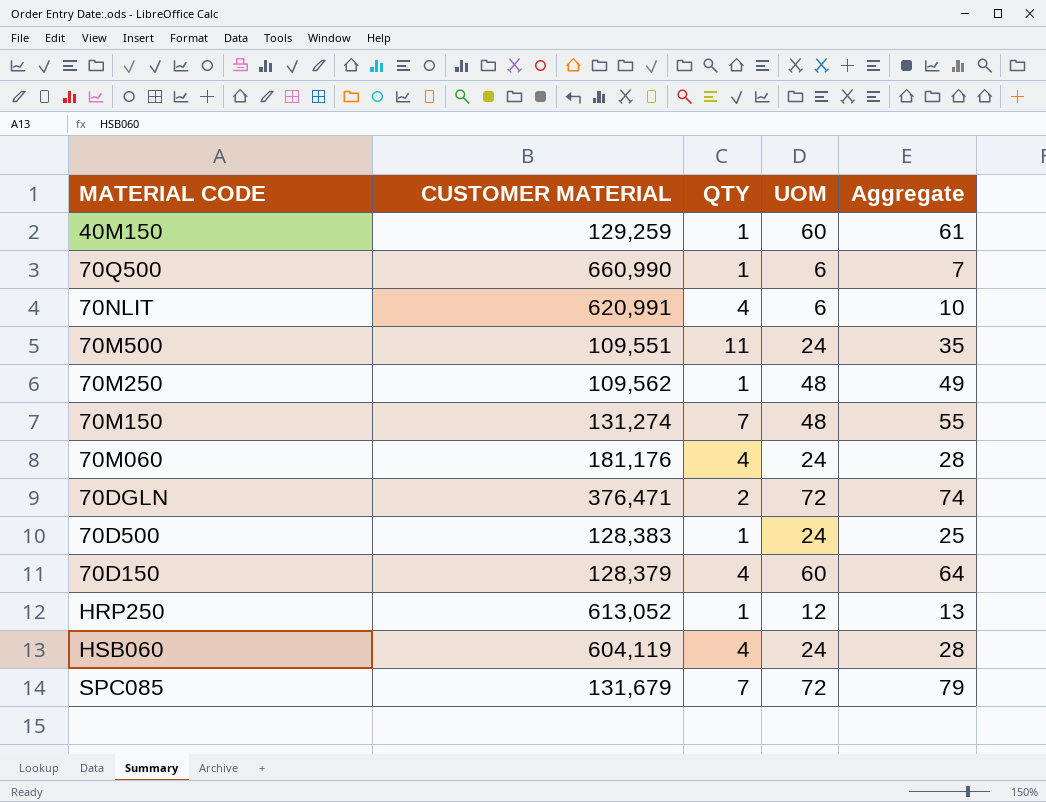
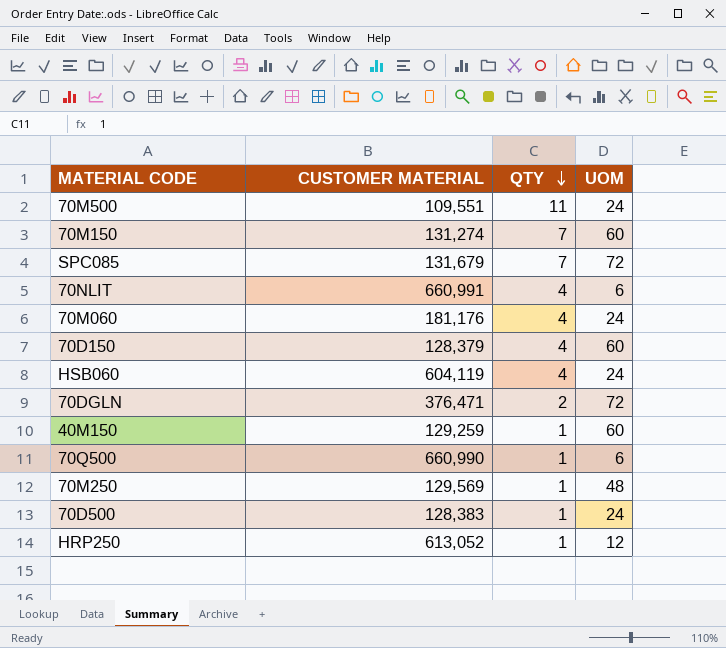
row order: none -> QTY descending
column Aggregate | formula: [QTY] + [UOM] -> none
70M150 | UOM: 48 -> 60
70NLIT | CUSTOMER MATERIAL: 620,991 -> 660,991
70M250 | CUSTOMER MATERIAL: 109,562 -> 129,569

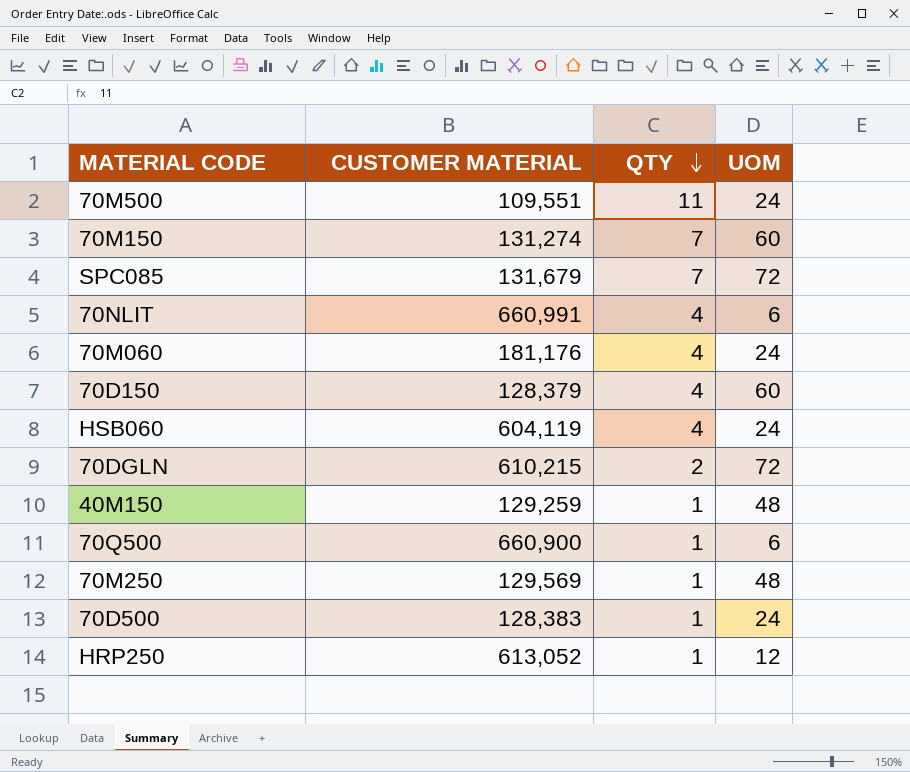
70DGLN | CUSTOMER MATERIAL: 376,471 -> 610,215
40M150 | UOM: 60 -> 48
70Q500 | CUSTOMER MATERIAL: 660,990 -> 660,900

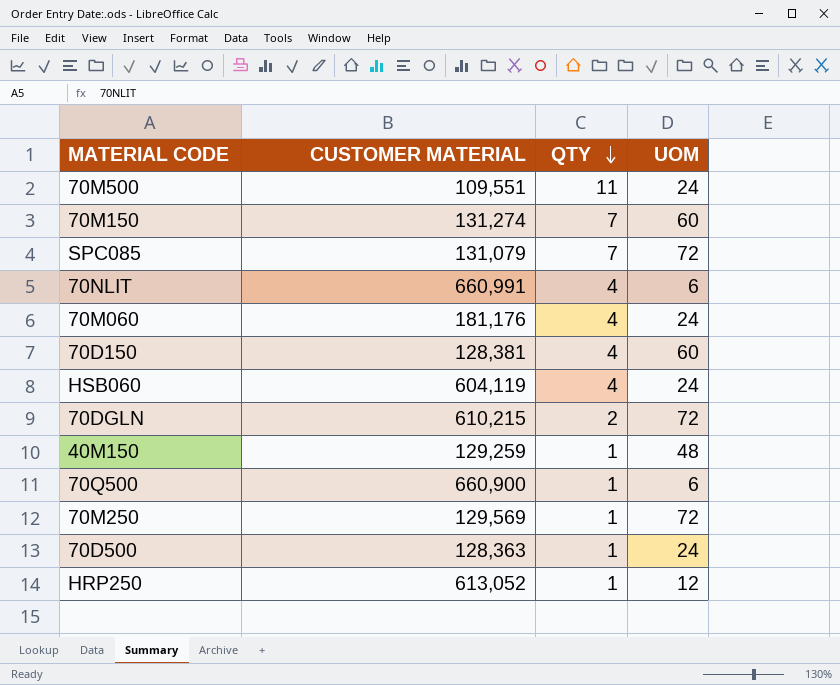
SPC085 | CUSTOMER MATERIAL: 131,679 -> 131,079
70D150 | CUSTOMER MATERIAL: 128,379 -> 128,381
70M250 | UOM: 48 -> 72
70D500 | CUSTOMER MATERIAL: 128,383 -> 128,363

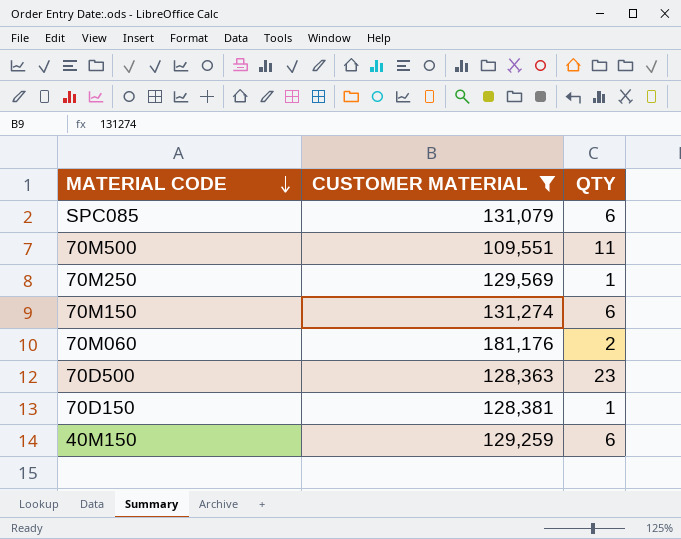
filter: none -> CUSTOMER MATERIAL <= 181,176
row order: QTY descending -> MATERIAL CODE descending
column UOM | position: 4 -> none
SPC085 | QTY: 7 -> 6
70M150 | QTY: 7 -> 6
70M060 | QTY: 4 -> 2
70D500 | QTY: 1 -> 23
70D150 | QTY: 4 -> 1
40M150 | QTY: 1 -> 6

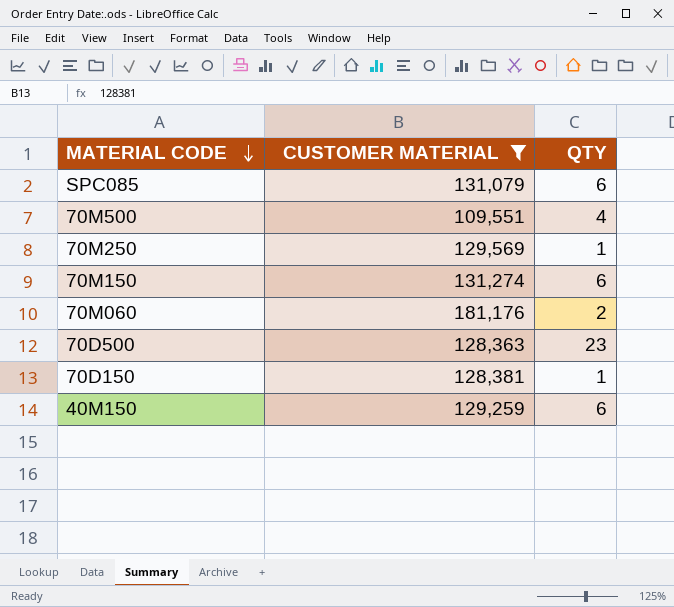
70M500 | QTY: 11 -> 4

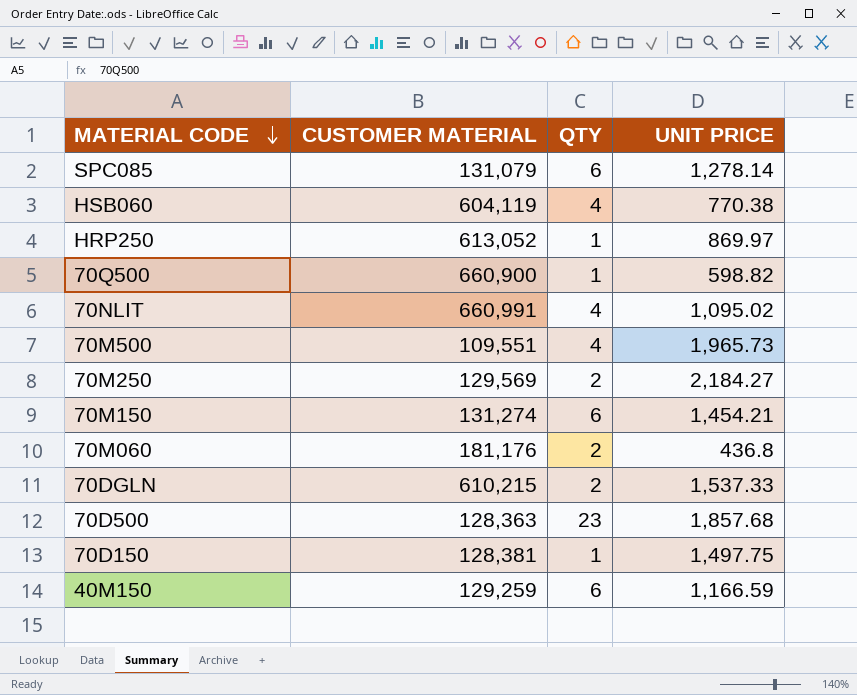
filter: CUSTOMER MATERIAL <= 181,176 -> none
column UNIT PRICE | position: none -> 4
70M250 | QTY: 1 -> 2

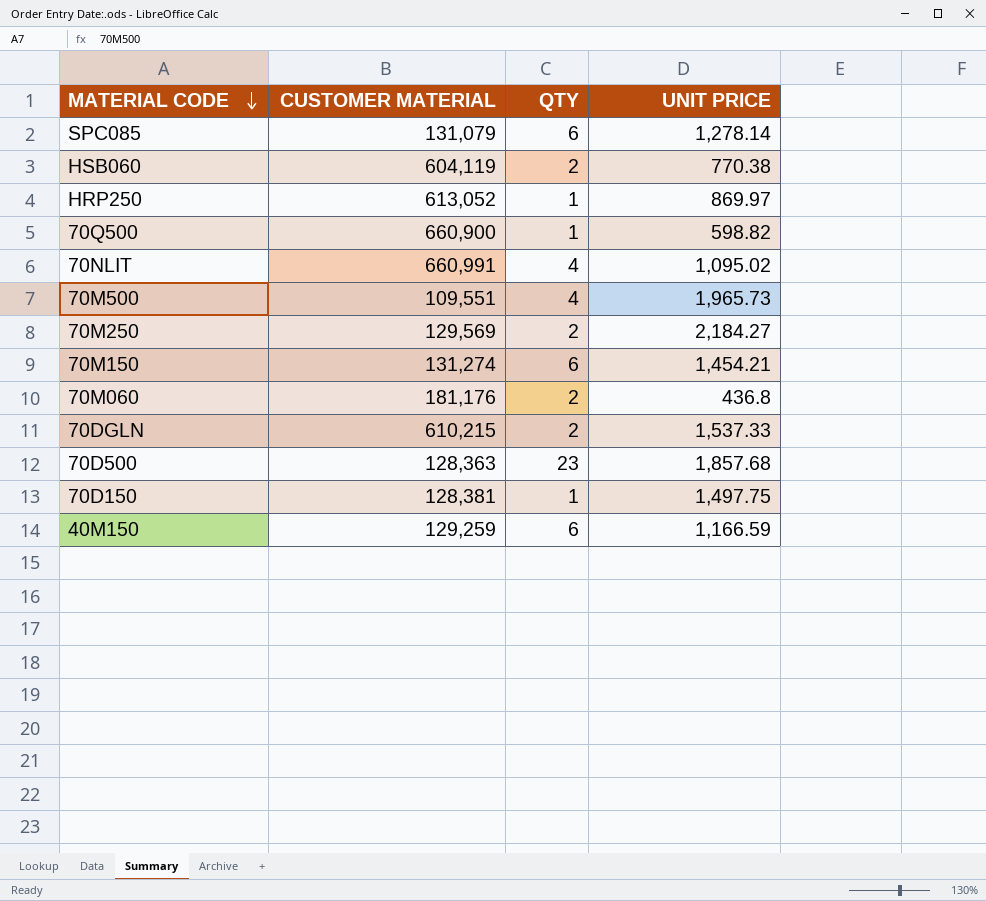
HSB060 | QTY: 4 -> 2

